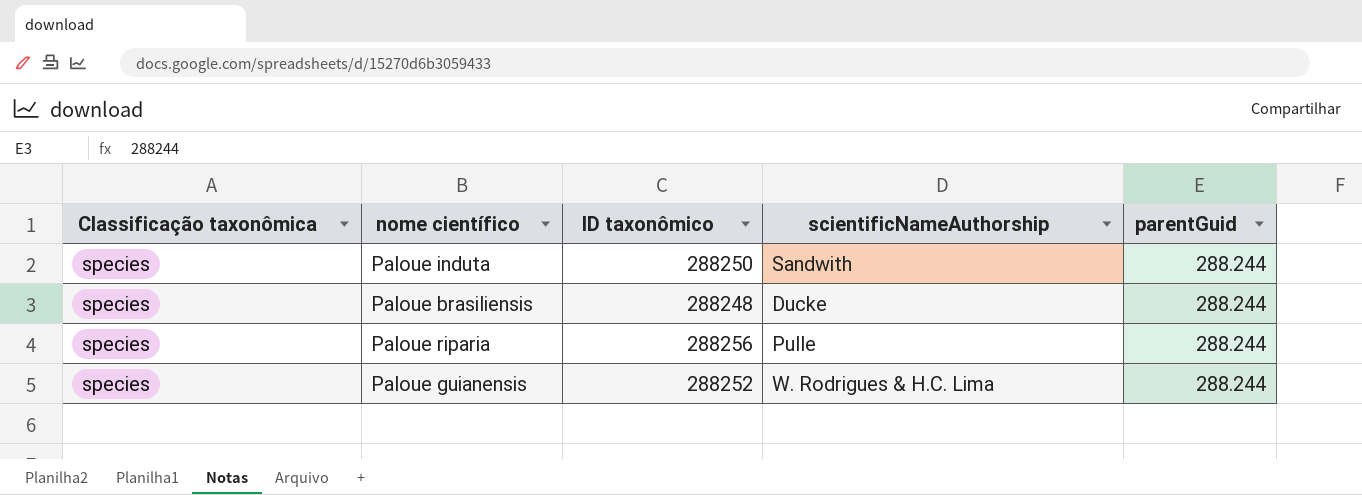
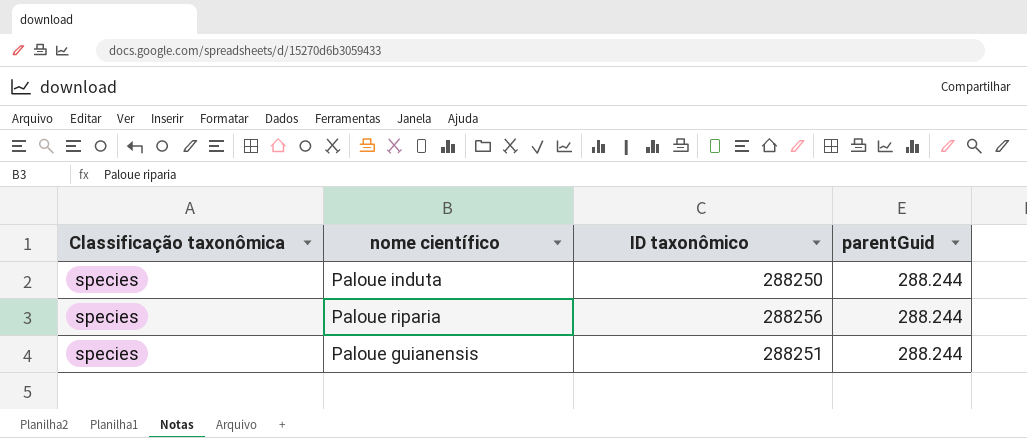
column scientificNameAuthorship | position: 4 -> none
row Paloue brasiliensis: species | 288248 | Ducke | 288.244 -> none
Paloue guianensis | ID taxonômico: 288252 -> 288251

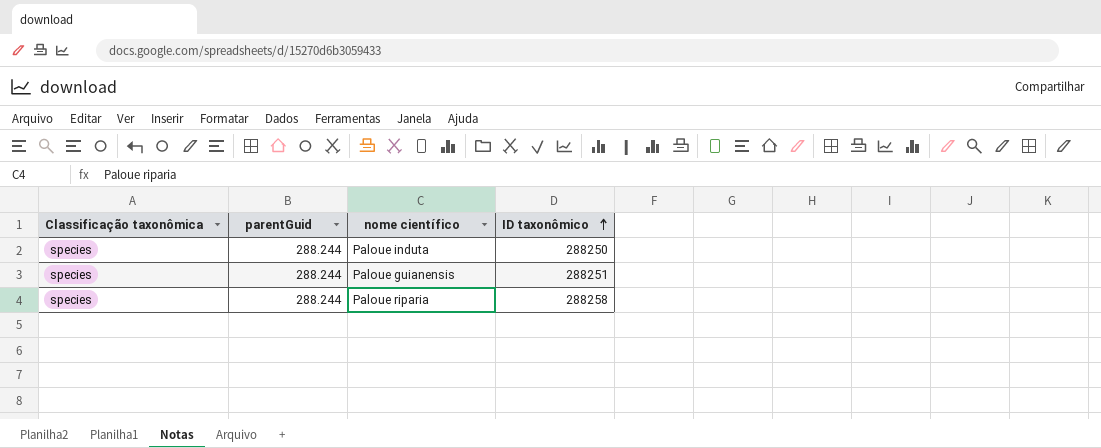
row order: none -> ID taxonômico ascending
column parentGuid | position: 4 -> 2
Paloue riparia | ID taxonômico: 288256 -> 288258

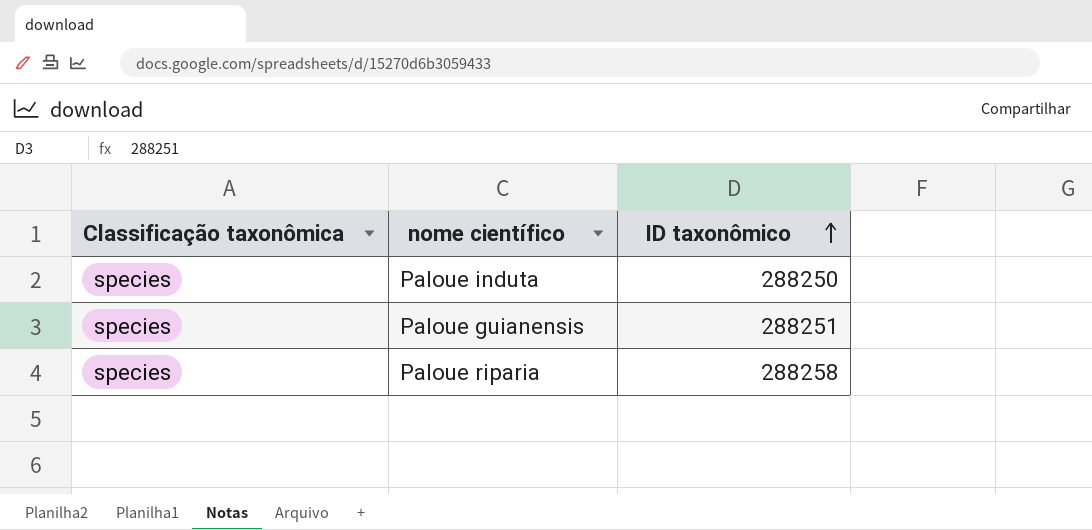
column parentGuid | position: 2 -> none

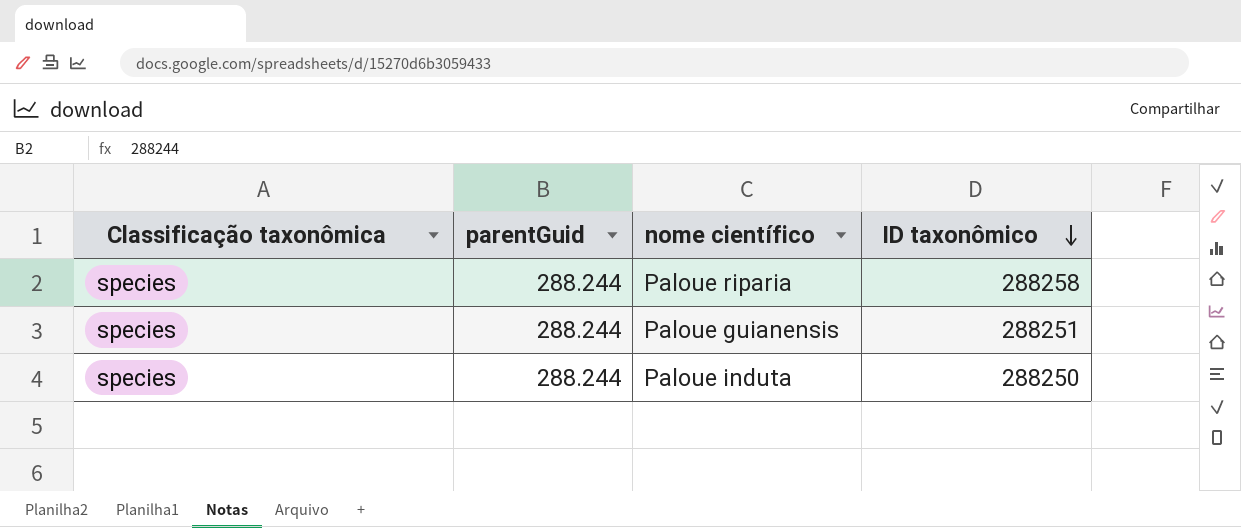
row order: ID taxonômico ascending -> ID taxonômico descending
column parentGuid | position: none -> 2

